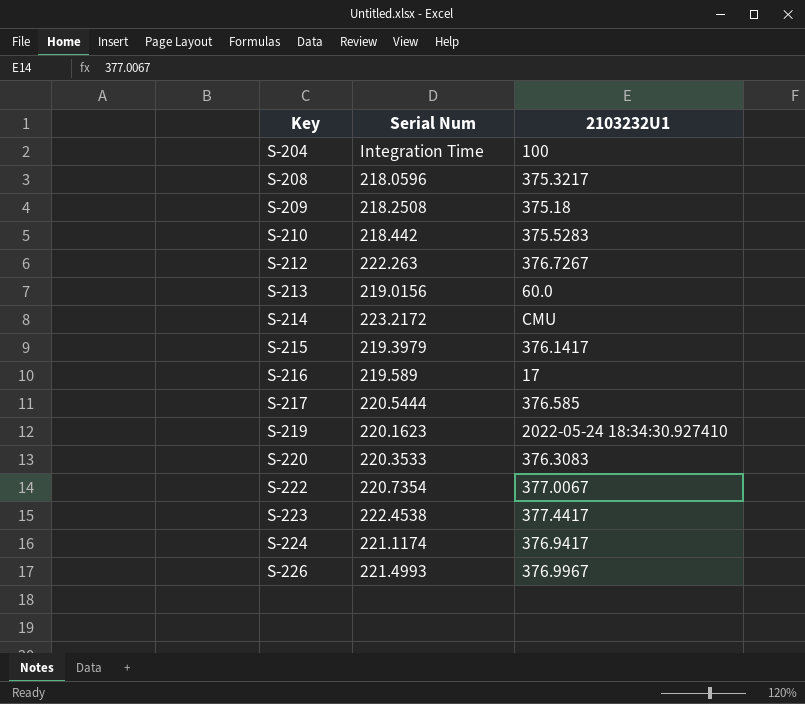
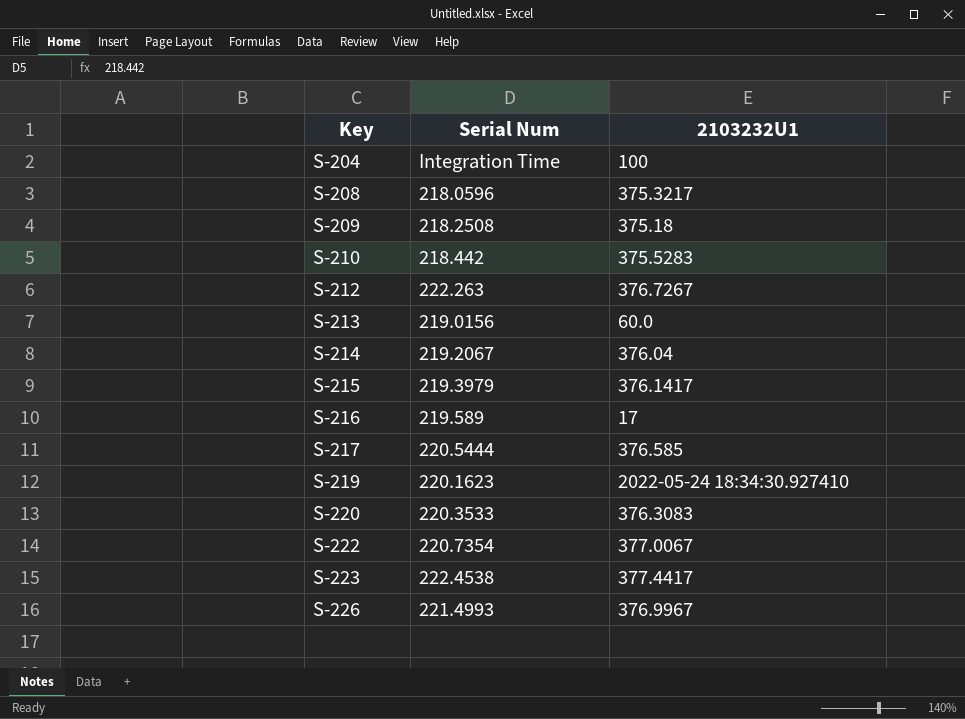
row S-224: 221.1174 | 376.9417 -> none
S-214 | Serial Num: 223.2172 -> 219.2067
S-214 | 2103232U1: CMU -> 376.04

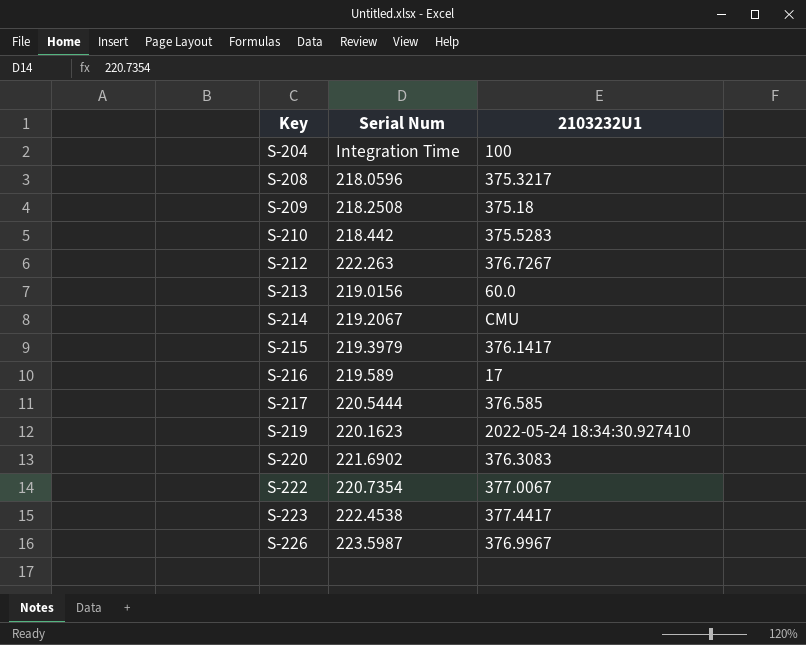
S-214 | 2103232U1: 376.04 -> CMU
S-220 | Serial Num: 220.3533 -> 221.6902
S-226 | Serial Num: 221.4993 -> 223.5987

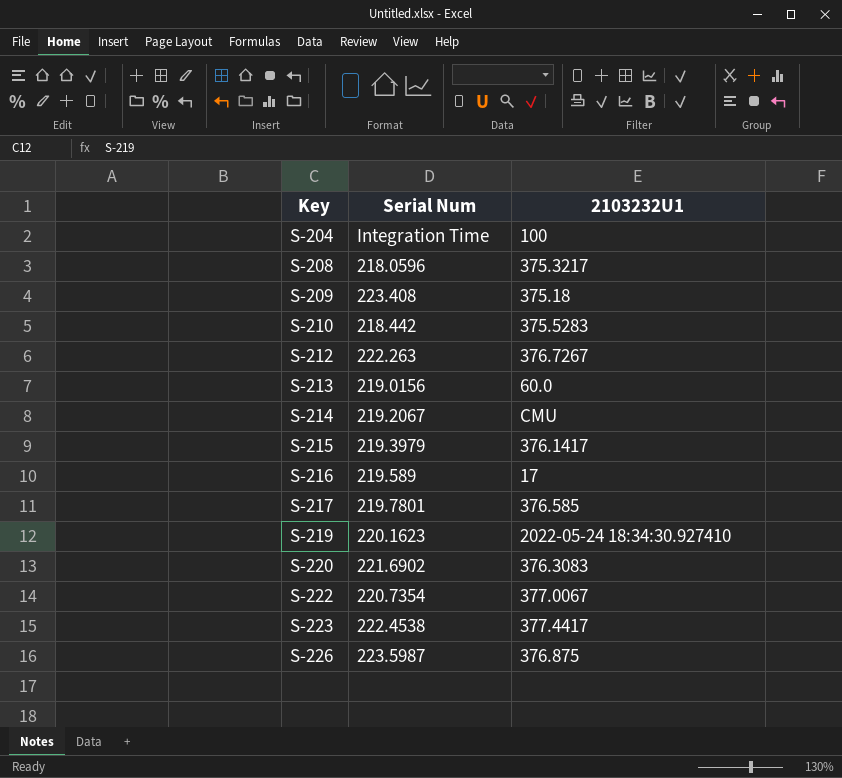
S-209 | Serial Num: 218.2508 -> 223.408
S-217 | Serial Num: 220.5444 -> 219.7801
S-226 | 2103232U1: 376.9967 -> 376.875

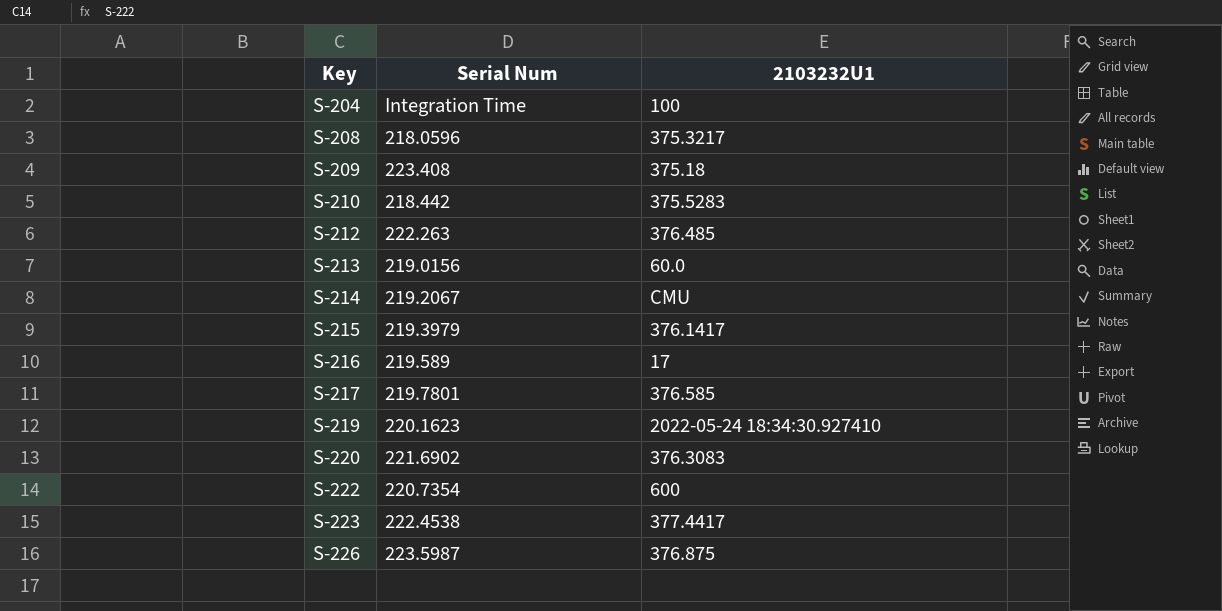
S-212 | 2103232U1: 376.7267 -> 376.485
S-222 | 2103232U1: 377.0067 -> 600

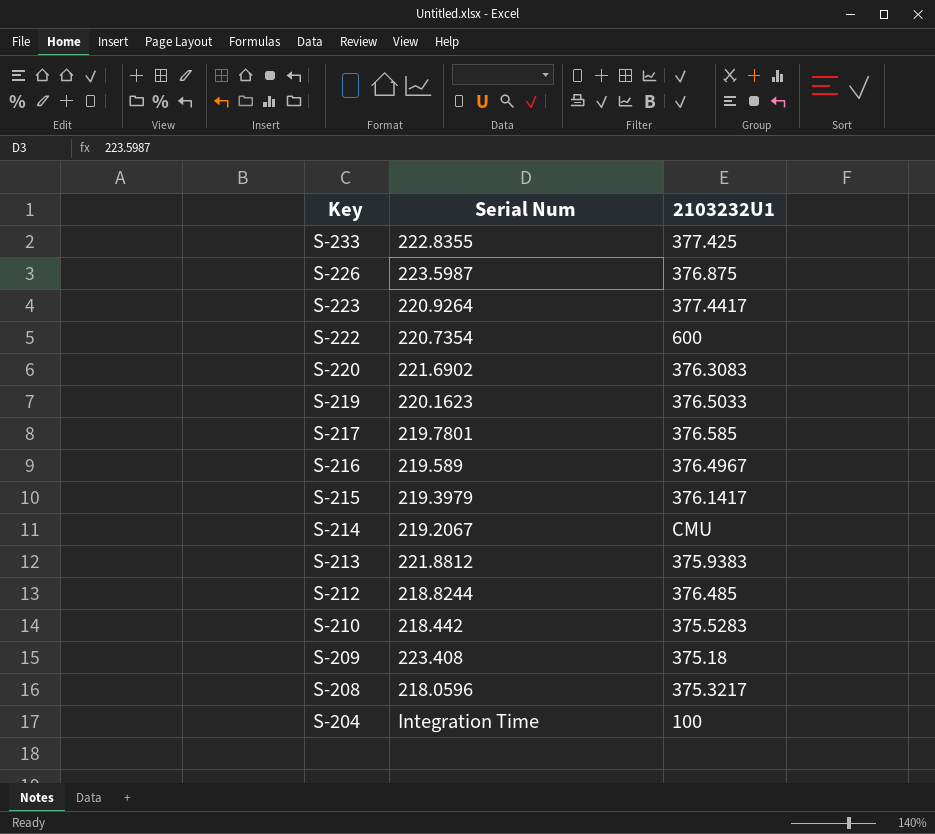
row order: Key ascending -> Key descending
row S-233: none -> 222.8355 | 377.425
S-223 | Serial Num: 222.4538 -> 220.9264
S-219 | 2103232U1: 2022-05-24 18:34:30.927410 -> 376.5033
S-216 | 2103232U1: 17 -> 376.4967
S-213 | Serial Num: 219.0156 -> 221.8812
S-213 | 2103232U1: 60.0 -> 375.9383
S-212 | Serial Num: 222.263 -> 218.8244

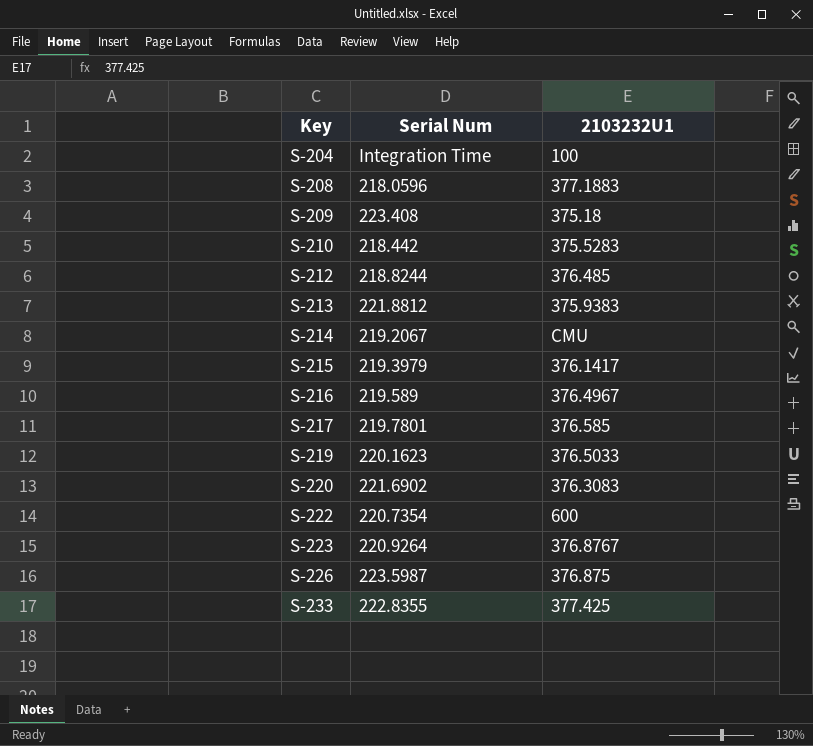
row order: Key descending -> Key ascending
S-208 | 2103232U1: 375.3217 -> 377.1883
S-223 | 2103232U1: 377.4417 -> 376.8767

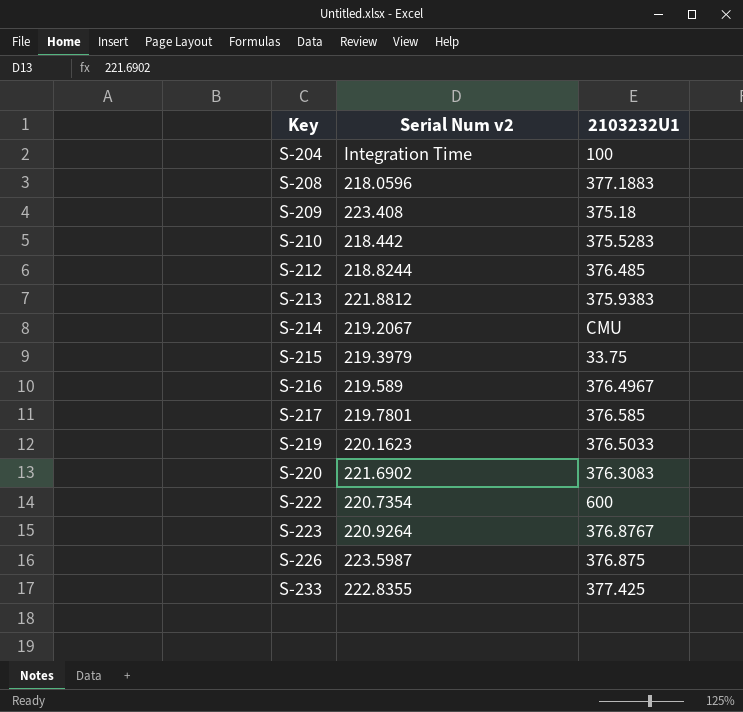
column name: Serial Num -> Serial Num v2
S-215 | 2103232U1: 376.1417 -> 33.75

